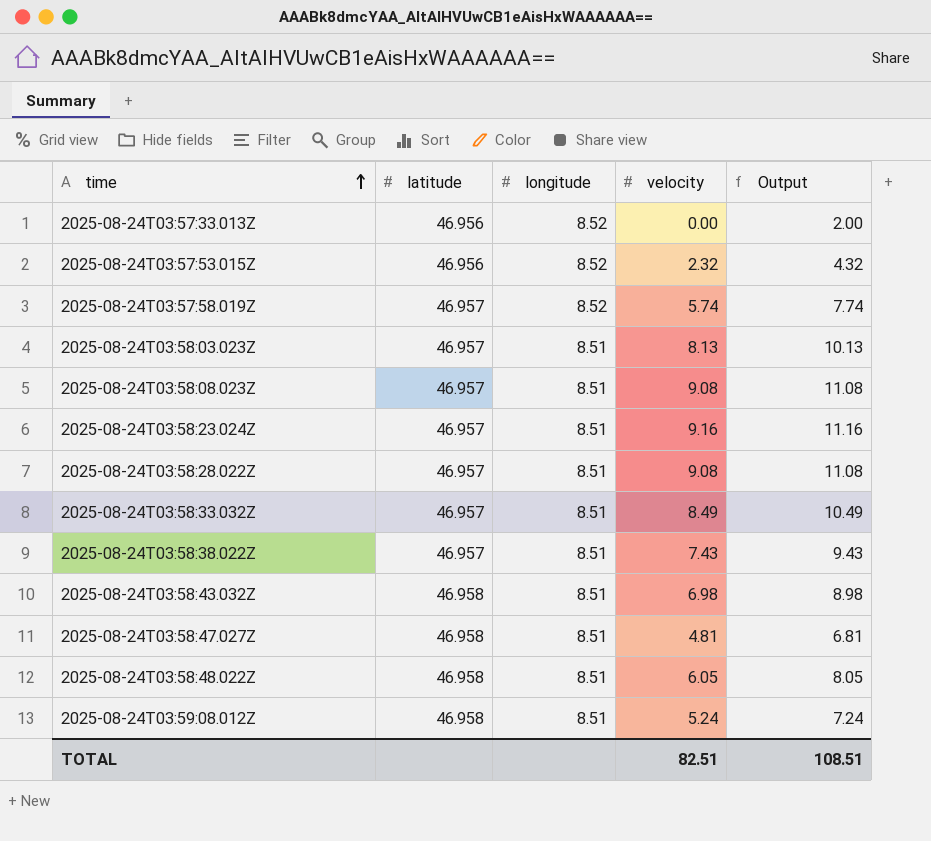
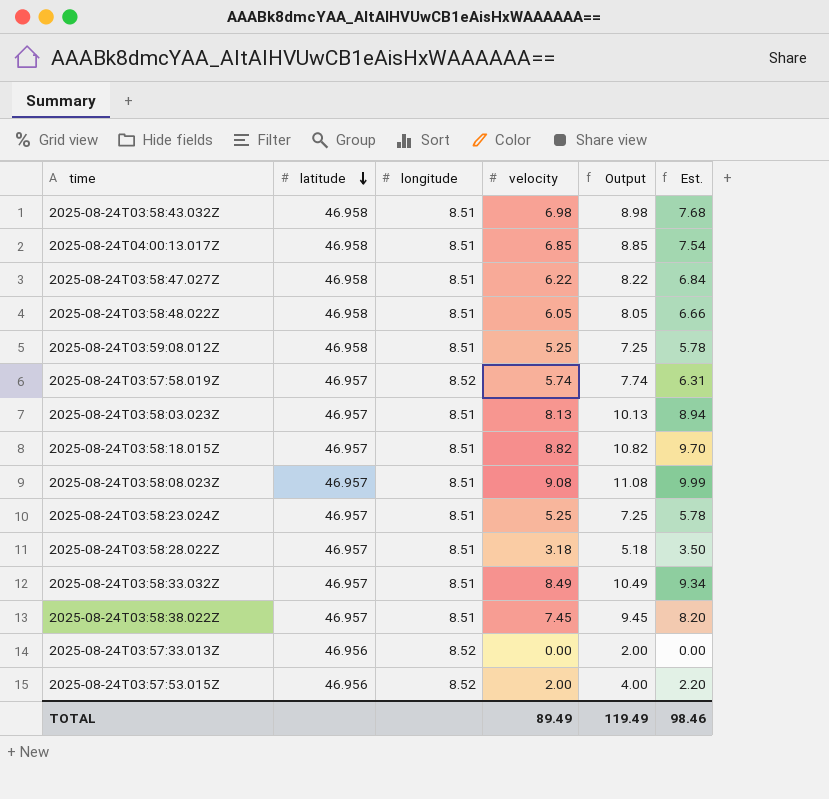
row order: time ascending -> latitude descending
column Est. | formula: none -> [velocity] * 1.1
row 2025-08-24T04:00:13.017Z: none -> 46.958 | 8.51 | 6.85 | 8.85 | 7.54
2025-08-24T03:58:47.027Z | velocity: 4.81 -> 6.22
2025-08-24T03:58:47.027Z | Output: 6.81 -> 8.22
2025-08-24T03:59:08.012Z | velocity: 5.24 -> 5.25
2025-08-24T03:59:08.012Z | Output: 7.24 -> 7.25
row 2025-08-24T03:58:18.015Z: none -> 46.957 | 8.51 | 8.82 | 10.82 | 9.70
2025-08-24T03:58:23.024Z | velocity: 9.16 -> 5.25
2025-08-24T03:58:23.024Z | Output: 11.16 -> 7.25
2025-08-24T03:58:28.022Z | velocity: 9.08 -> 3.18
2025-08-24T03:58:28.022Z | Output: 11.08 -> 5.18
2025-08-24T03:58:38.022Z | velocity: 7.43 -> 7.45
2025-08-24T03:58:38.022Z | Output: 9.43 -> 9.45
2025-08-24T03:57:53.015Z | velocity: 2.32 -> 2.00
2025-08-24T03:57:53.015Z | Output: 4.32 -> 4.00
TOTAL | velocity: 82.51 -> 89.49
TOTAL | Output: 108.51 -> 119.49

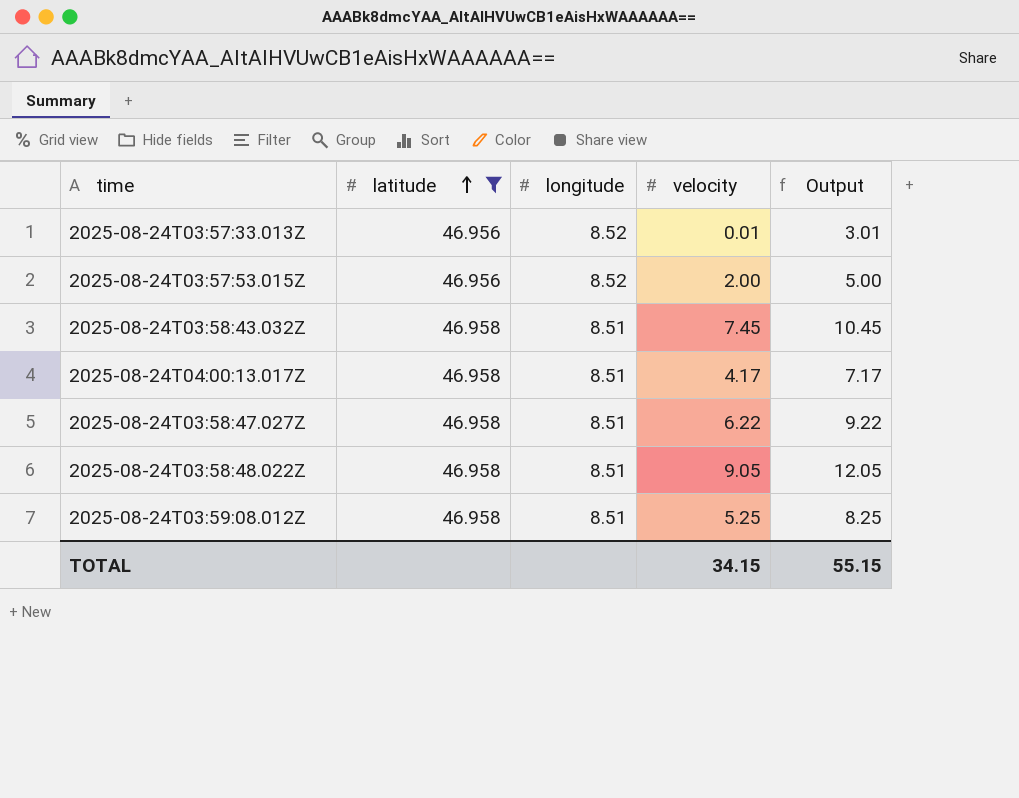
filter: none -> latitude != 46.957
row order: latitude descending -> latitude ascending
column Est. | formula: [velocity] * 1.1 -> none
column Output | formula: [velocity] + 2 -> [velocity] + 3
2025-08-24T03:57:33.013Z | velocity: 0.00 -> 0.01
2025-08-24T03:58:43.032Z | velocity: 6.98 -> 7.45
2025-08-24T04:00:13.017Z | velocity: 6.85 -> 4.17
2025-08-24T03:58:48.022Z | velocity: 6.05 -> 9.05
TOTAL | velocity: 89.49 -> 34.15
TOTAL | Output: 119.49 -> 55.15

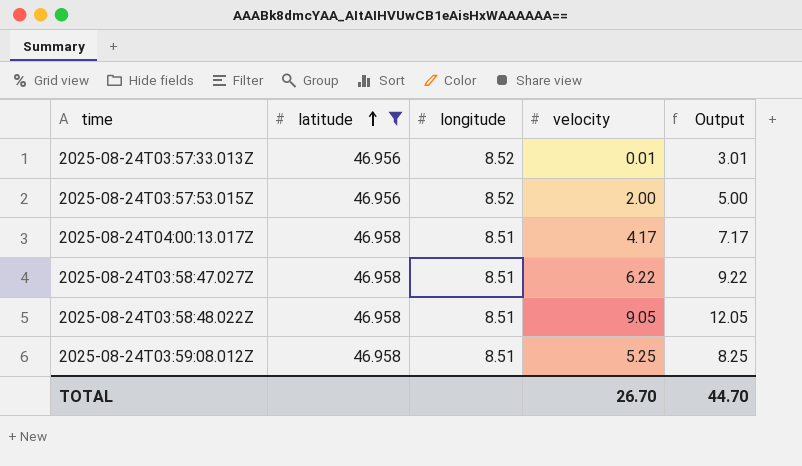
row 2025-08-24T03:58:43.032Z: 46.958 | 8.51 | 7.45 | 10.45 -> none
TOTAL | velocity: 34.15 -> 26.70
TOTAL | Output: 55.15 -> 44.70

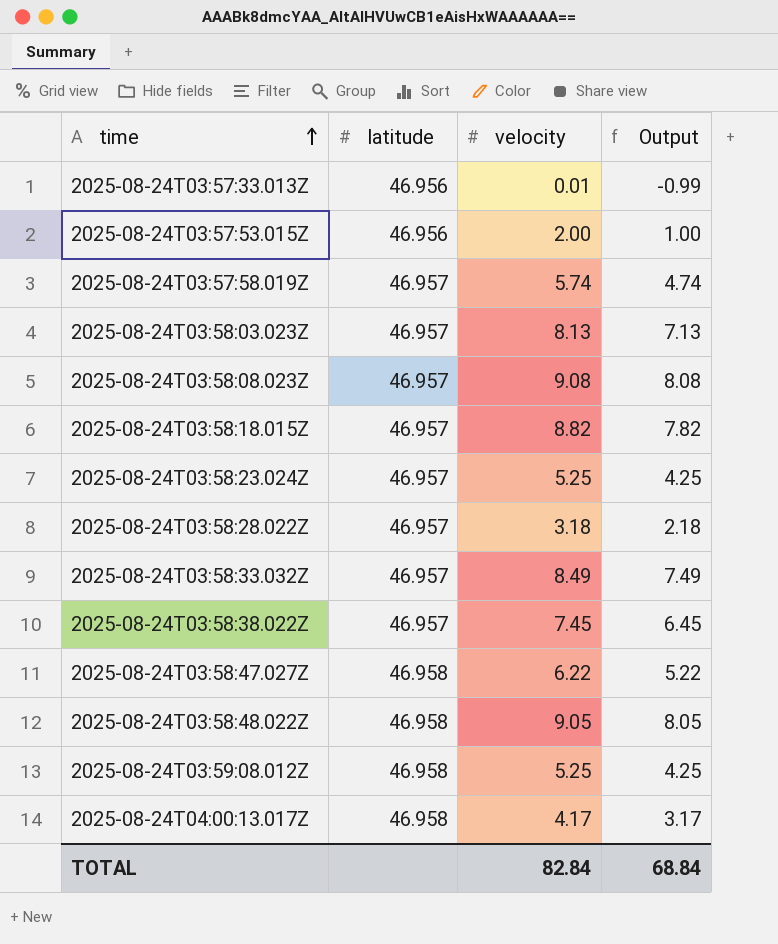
filter: latitude != 46.957 -> none
row order: latitude ascending -> time ascending
column longitude | position: 3 -> none
column Output | formula: [velocity] + 3 -> [velocity] - 1
TOTAL | velocity: 26.70 -> 82.84
TOTAL | Output: 44.70 -> 68.84

